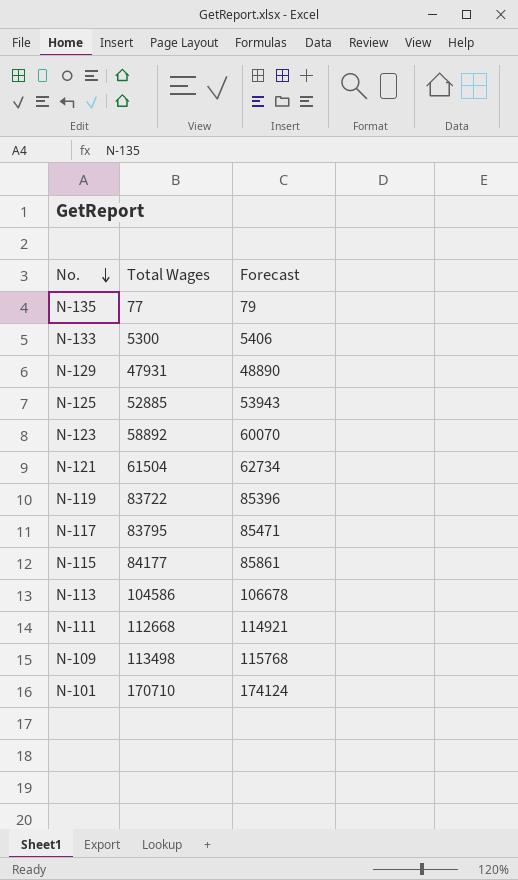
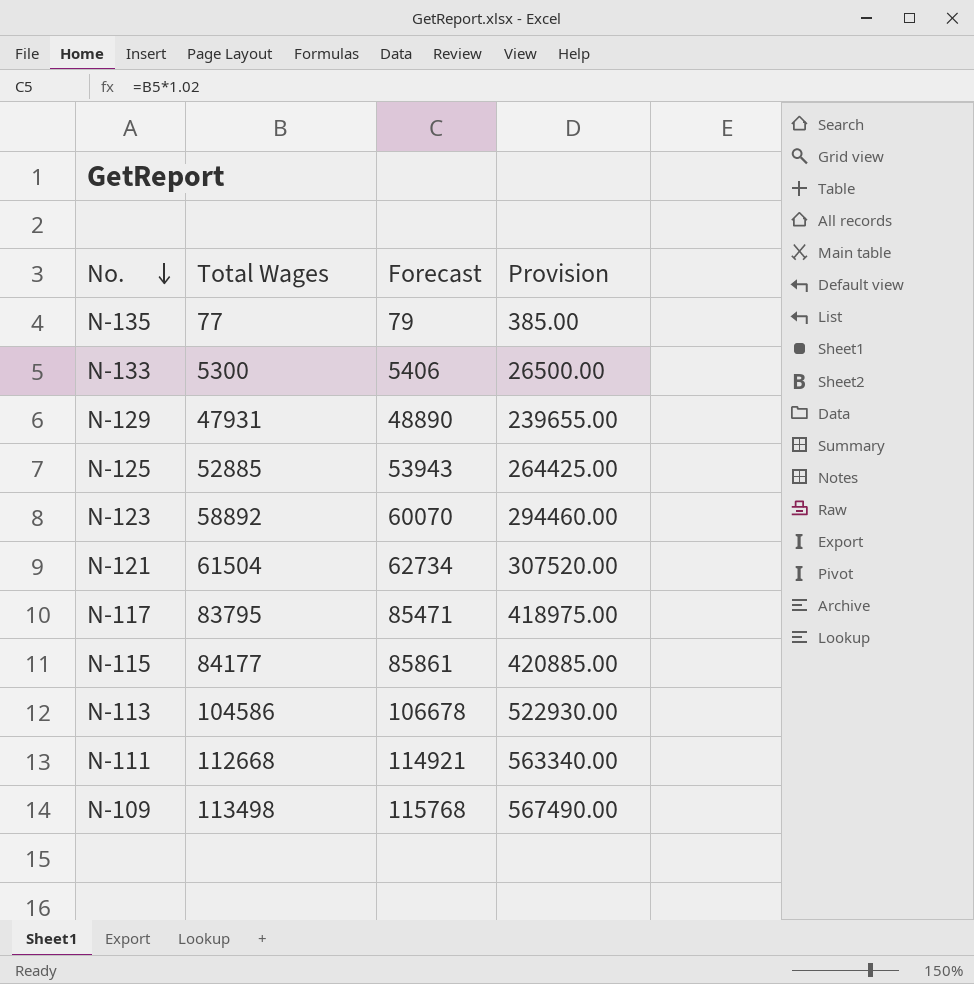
column Provision | formula: none -> [Total Wages] * 5
row N-119: 83722 | 85396 -> none
row N-101: 170710 | 174124 -> none

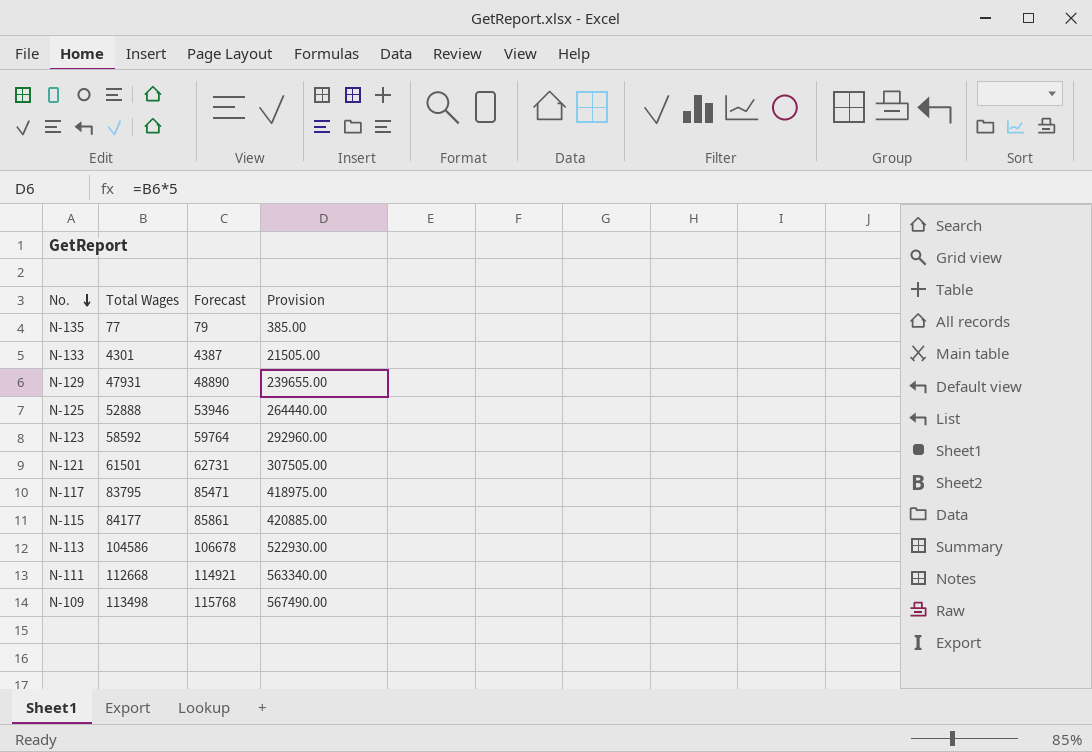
N-133 | Total Wages: 5300 -> 4301
N-133 | Forecast: 5406 -> 4387
N-133 | Provision: 26500.00 -> 21505.00
N-125 | Total Wages: 52885 -> 52888
N-125 | Forecast: 53943 -> 53946
N-125 | Provision: 264425.00 -> 264440.00
N-123 | Total Wages: 58892 -> 58592
N-123 | Forecast: 60070 -> 59764
N-123 | Provision: 294460.00 -> 292960.00
N-121 | Total Wages: 61504 -> 61501
N-121 | Forecast: 62734 -> 62731
N-121 | Provision: 307520.00 -> 307505.00

